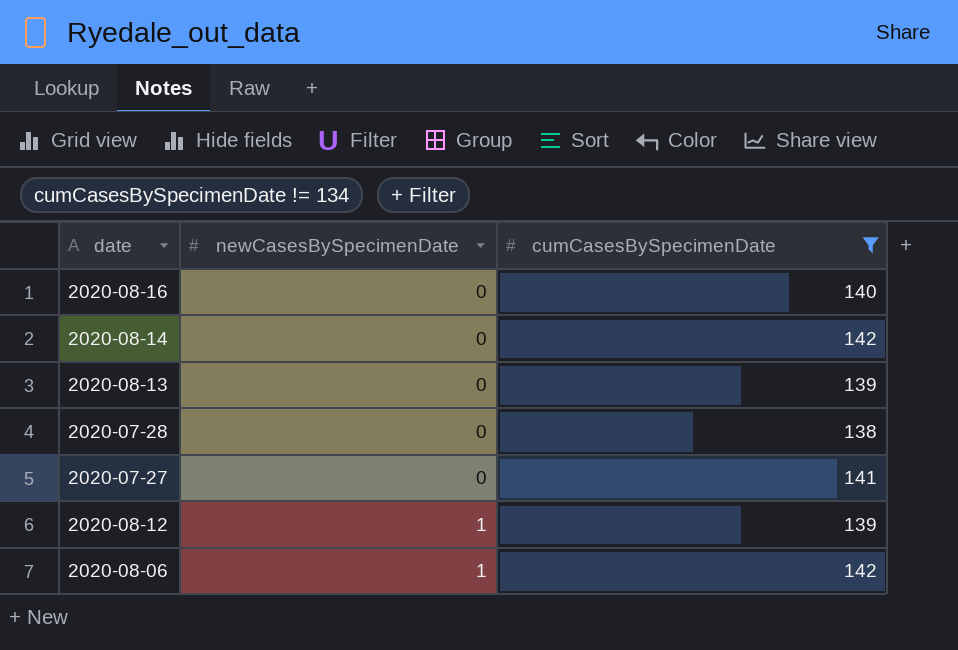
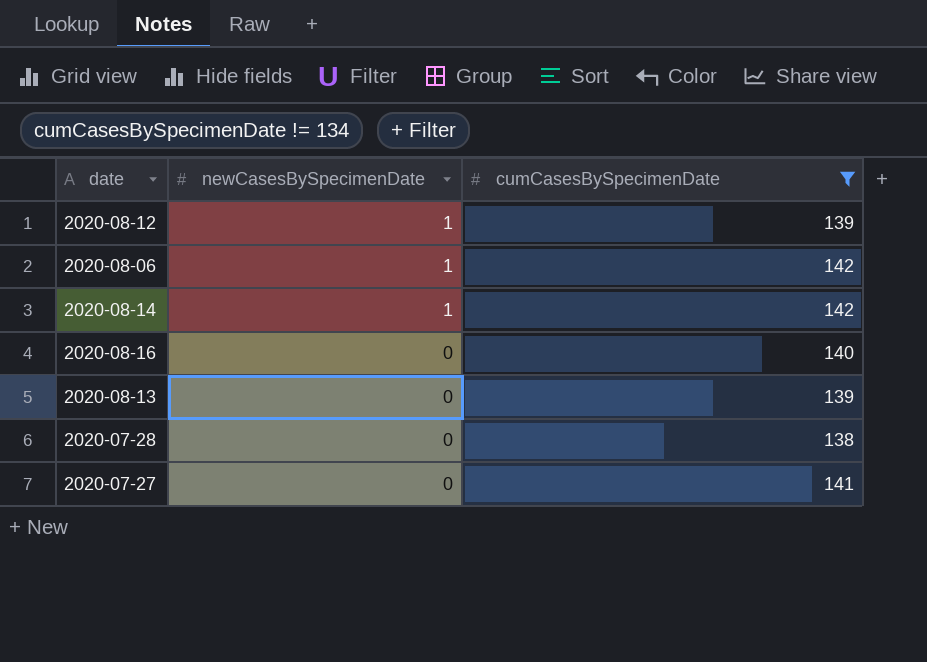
row order: newCasesBySpecimenDate ascending -> newCasesBySpecimenDate descending
2020-08-14 | newCasesBySpecimenDate: 0 -> 1

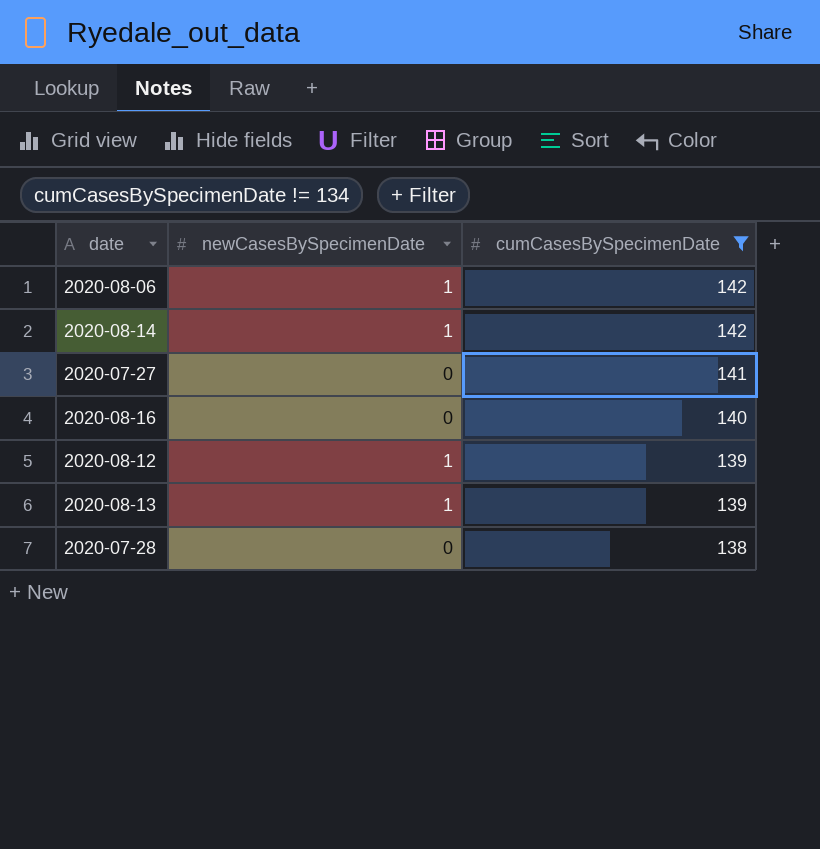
row order: newCasesBySpecimenDate descending -> cumCasesBySpecimenDate descending
2020-08-13 | newCasesBySpecimenDate: 0 -> 1

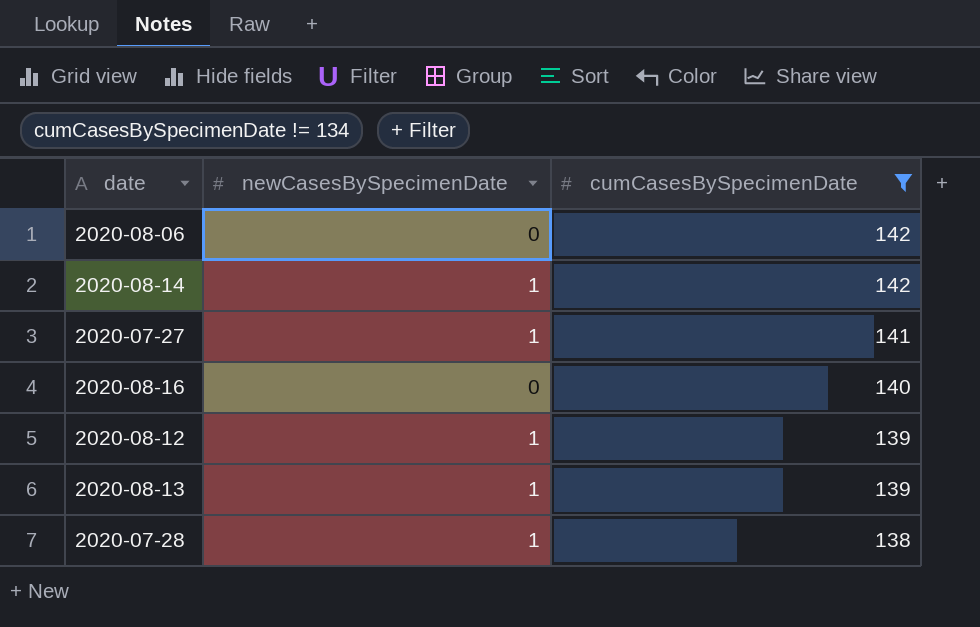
2020-08-06 | newCasesBySpecimenDate: 1 -> 0
2020-07-27 | newCasesBySpecimenDate: 0 -> 1
2020-07-28 | newCasesBySpecimenDate: 0 -> 1

